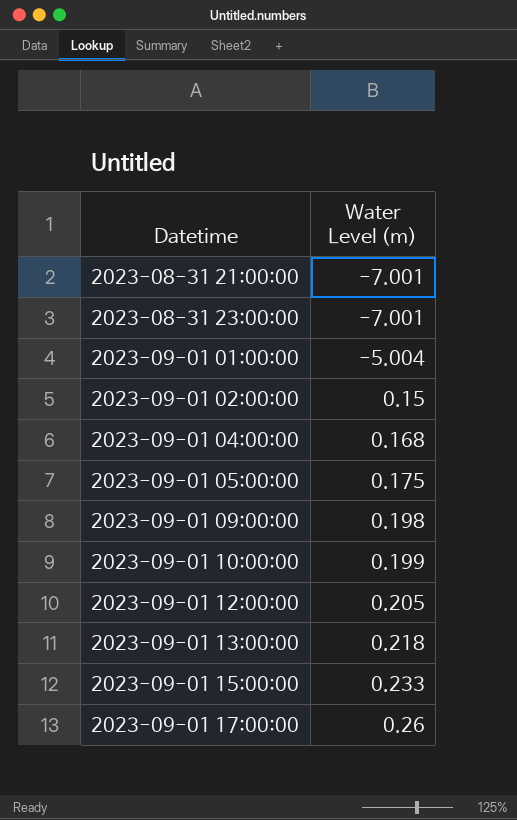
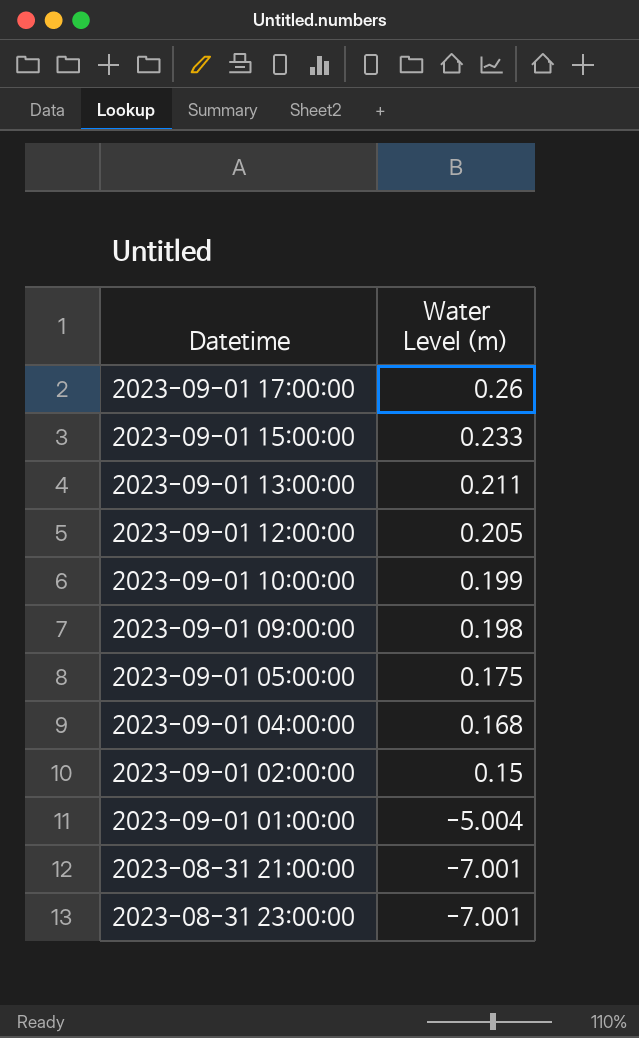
row order: Datetime ascending -> Water Level (m) descending
2023-09-01 13:00:00 | Water Level (m): 0.218 -> 0.211

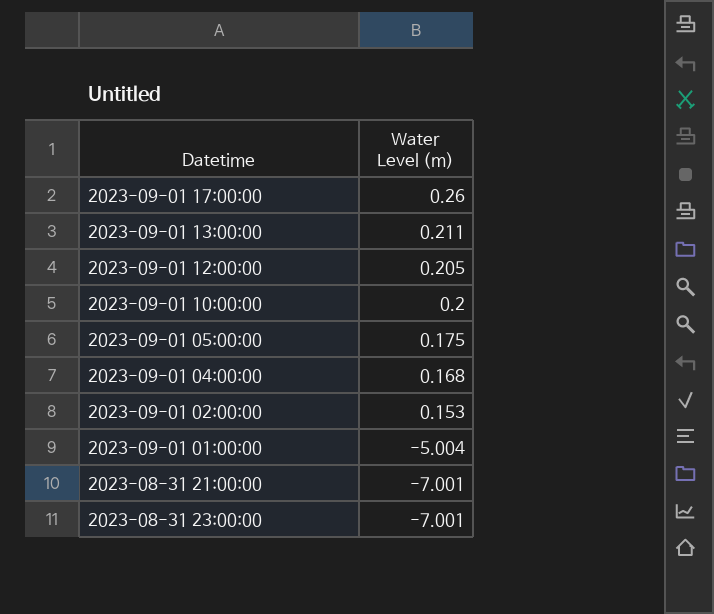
row 2023-09-01 15:00:00: 0.233 -> none
row 2023-09-01 09:00:00: 0.198 -> none
2023-09-01 10:00:00 | Water Level (m): 0.199 -> 0.2
2023-09-01 02:00:00 | Water Level (m): 0.15 -> 0.153

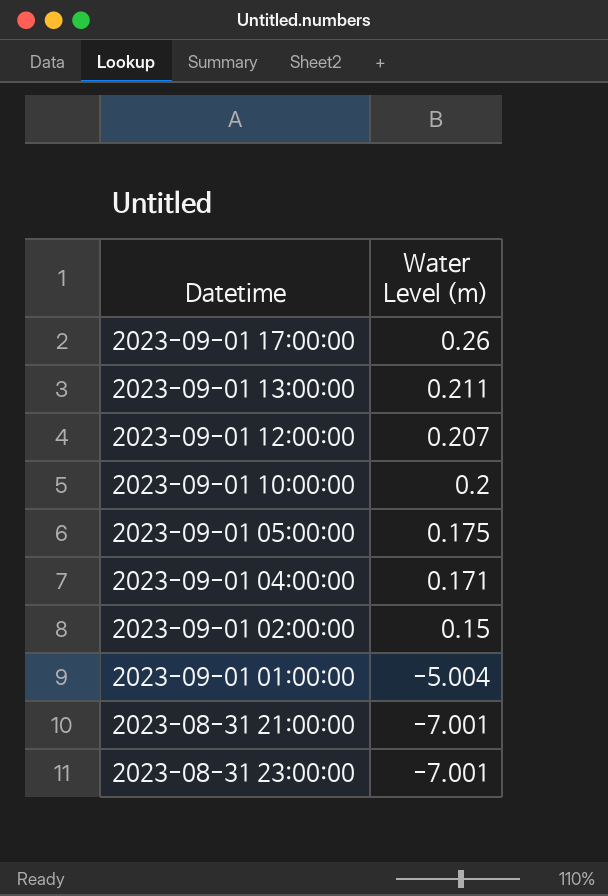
2023-09-01 12:00:00 | Water Level (m): 0.205 -> 0.207
2023-09-01 04:00:00 | Water Level (m): 0.168 -> 0.171
2023-09-01 02:00:00 | Water Level (m): 0.153 -> 0.15

